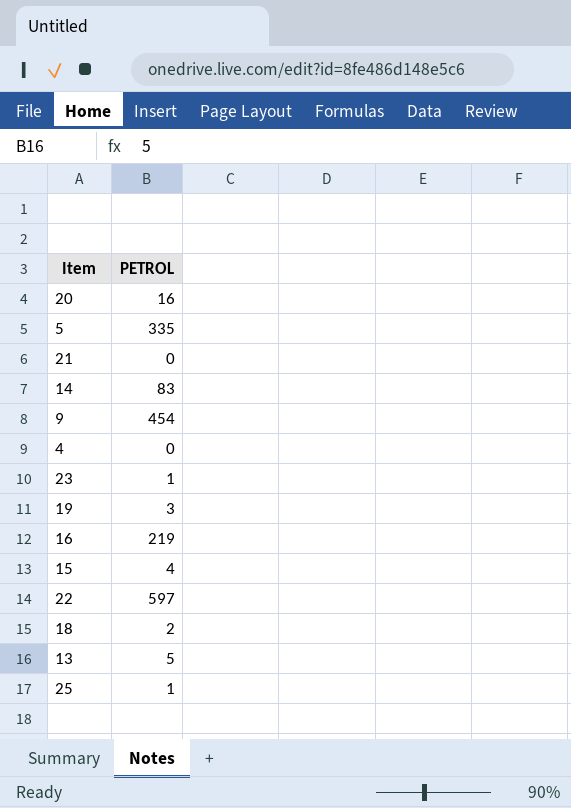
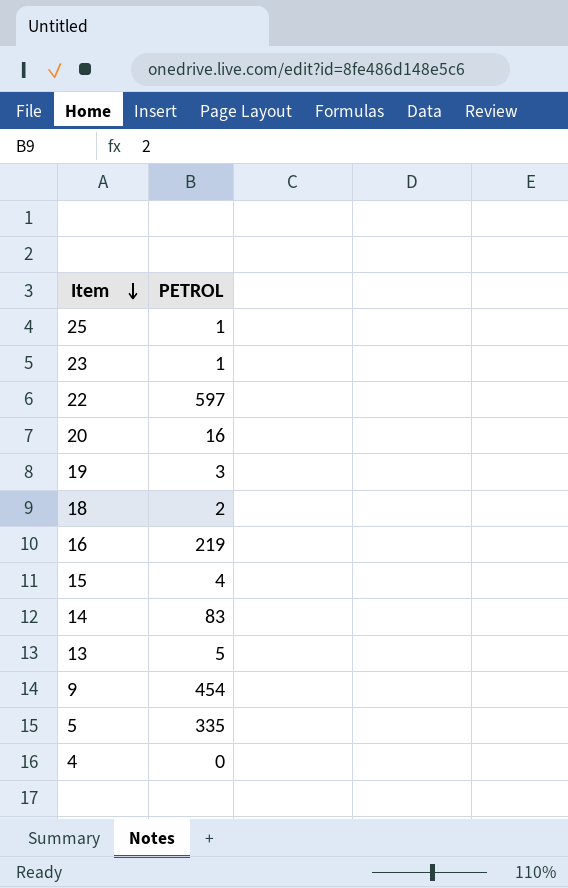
row order: none -> Item descending
row 21: 0 -> none

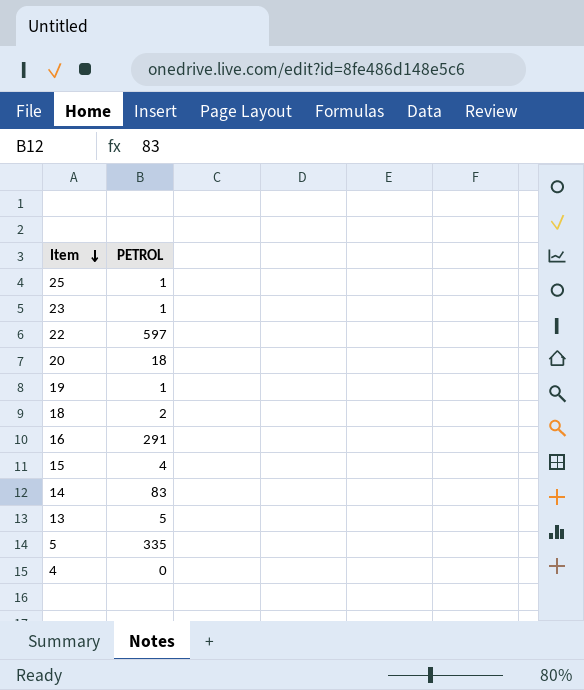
row 9: 454 -> none
20 | PETROL: 16 -> 18
19 | PETROL: 3 -> 1
16 | PETROL: 219 -> 291

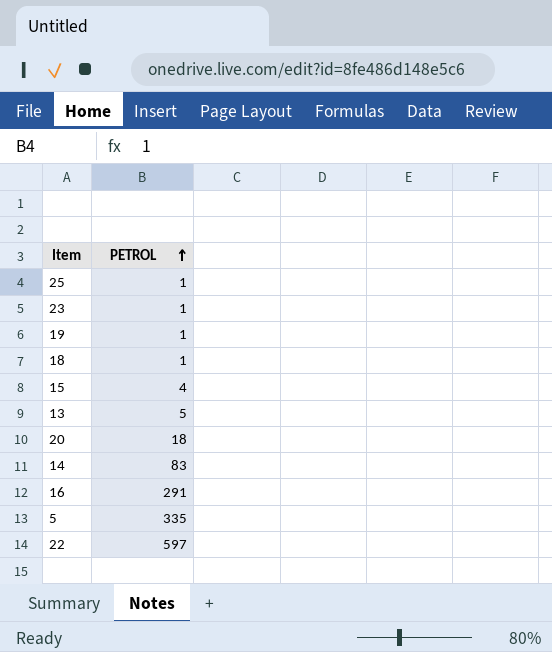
row order: Item descending -> PETROL ascending
row 4: 0 -> none
18 | PETROL: 2 -> 1

